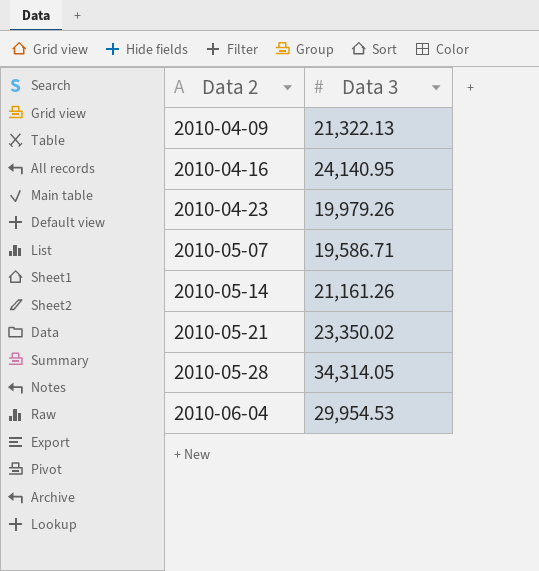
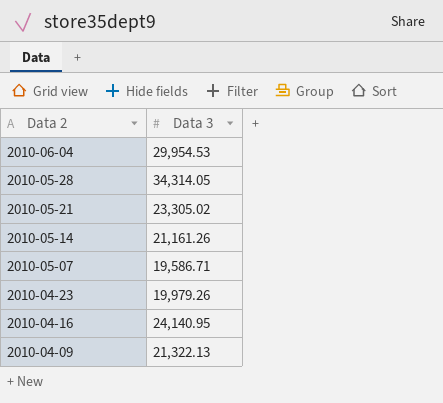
row order: Data 2 ascending -> Data 2 descending
2010-05-21 | Data 3: 23,350.02 -> 23,305.02

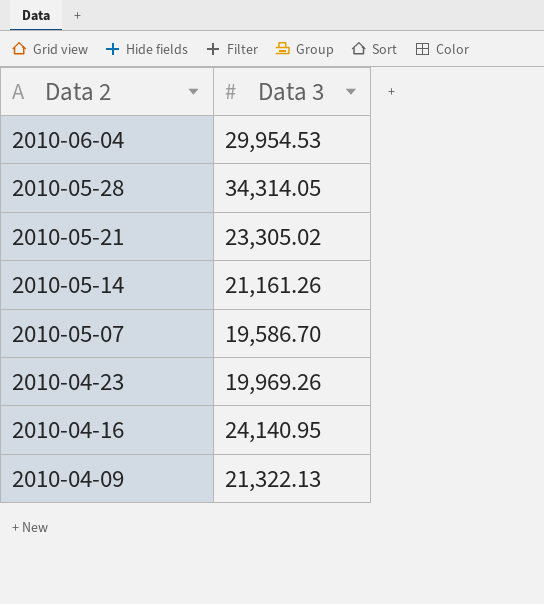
2010-05-07 | Data 3: 19,586.71 -> 19,586.70
2010-04-23 | Data 3: 19,979.26 -> 19,969.26

